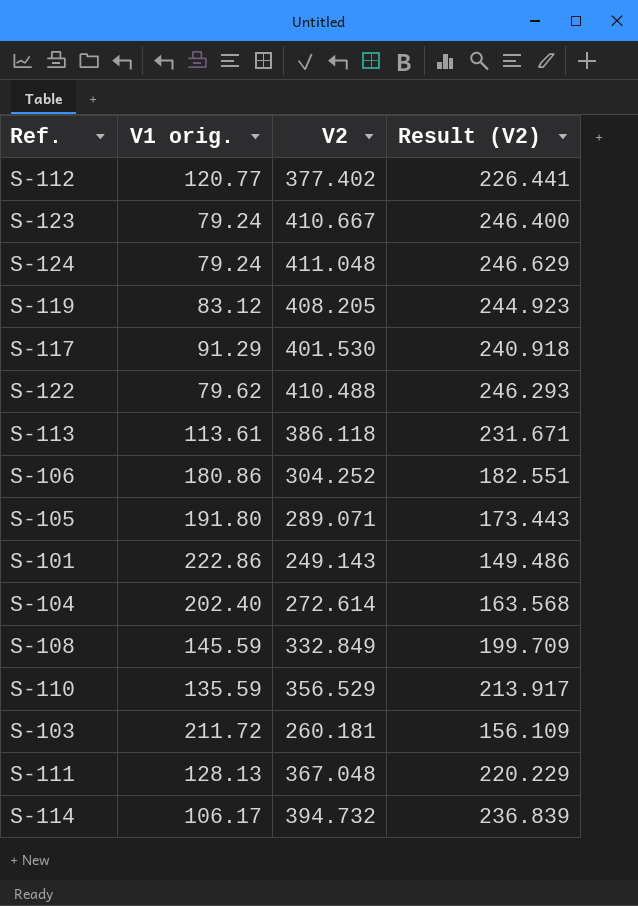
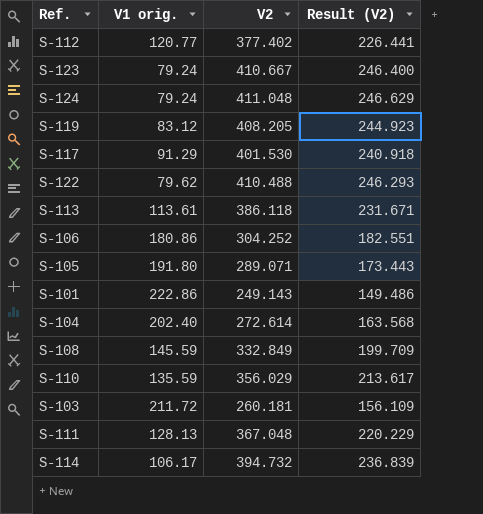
S-110 | V2: 356.529 -> 356.029
S-110 | Result (V2): 213.917 -> 213.617

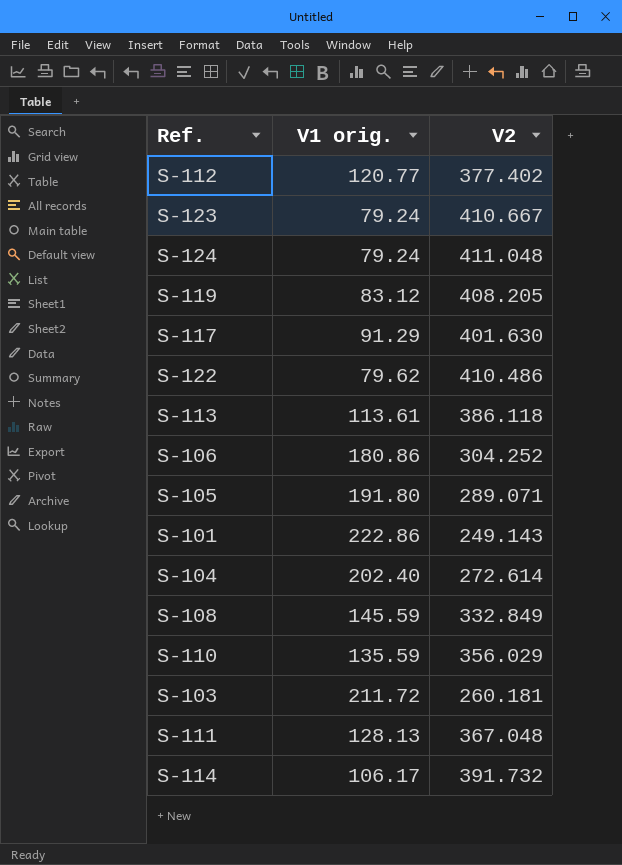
column Result (V2) | formula: [V2] * 0.6 -> none
S-117 | V2: 401.530 -> 401.630
S-122 | V2: 410.488 -> 410.486
S-114 | V2: 394.732 -> 391.732

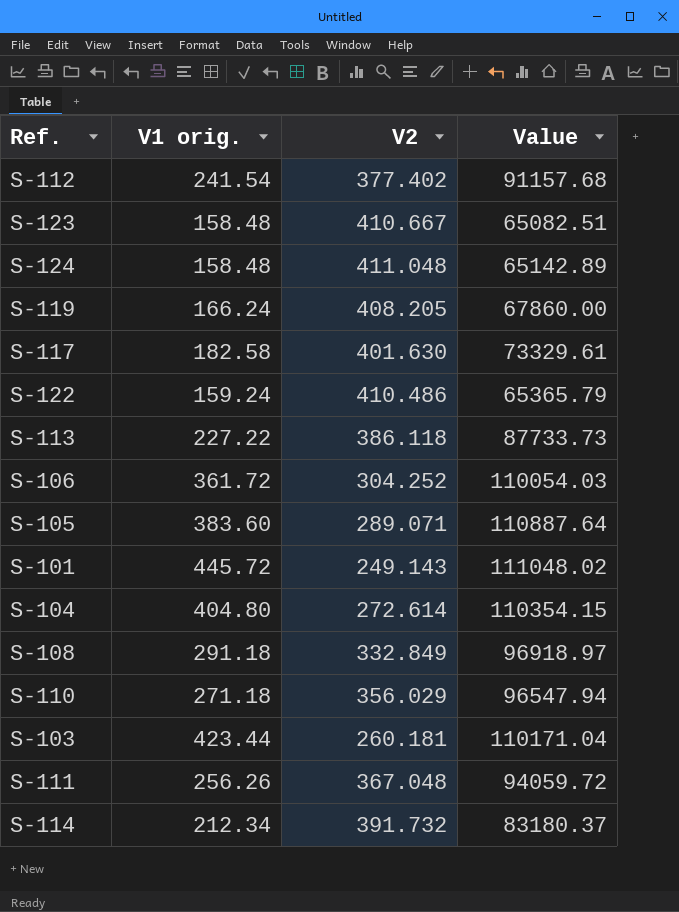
column Value | formula: none -> [V1 orig.] * [V2]
S-112 | V1 orig.: 120.77 -> 241.54
S-123 | V1 orig.: 79.24 -> 158.48
S-124 | V1 orig.: 79.24 -> 158.48
S-119 | V1 orig.: 83.12 -> 166.24
S-117 | V1 orig.: 91.29 -> 182.58
S-122 | V1 orig.: 79.62 -> 159.24
S-113 | V1 orig.: 113.61 -> 227.22
S-106 | V1 orig.: 180.86 -> 361.72
S-105 | V1 orig.: 191.80 -> 383.60
S-101 | V1 orig.: 222.86 -> 445.72
S-104 | V1 orig.: 202.40 -> 404.80
S-108 | V1 orig.: 145.59 -> 291.18
S-110 | V1 orig.: 135.59 -> 271.18
S-103 | V1 orig.: 211.72 -> 423.44
S-111 | V1 orig.: 128.13 -> 256.26
S-114 | V1 orig.: 106.17 -> 212.34

